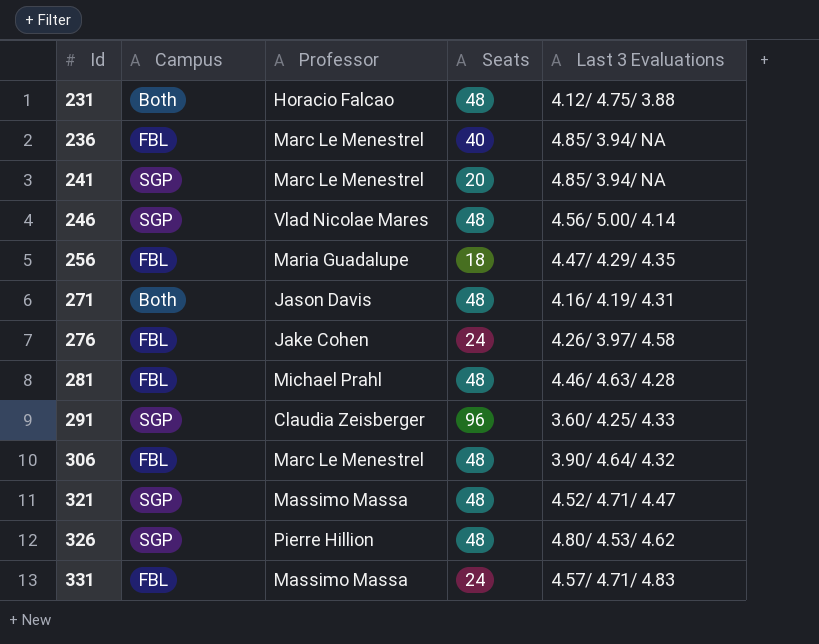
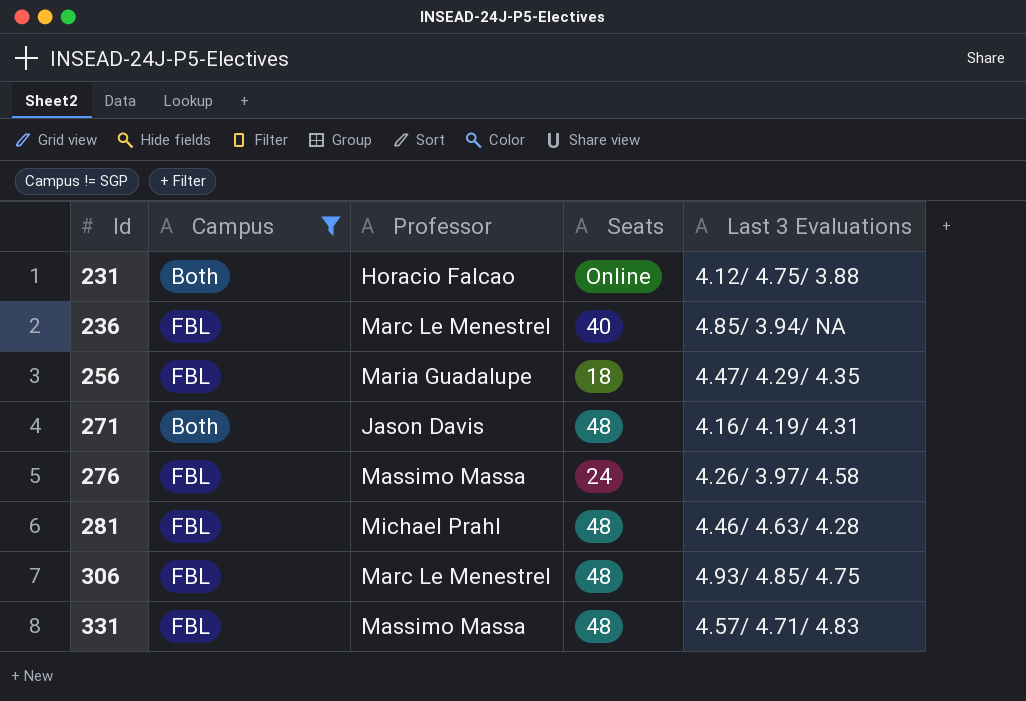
filter: none -> Campus != SGP
231 | Seats: 48 -> Online
276 | Professor: Jake Cohen -> Massimo Massa
306 | Last 3 Evaluations: 3.90/ 4.64/ 4.32 -> 4.93/ 4.85/ 4.75
331 | Seats: 24 -> 48

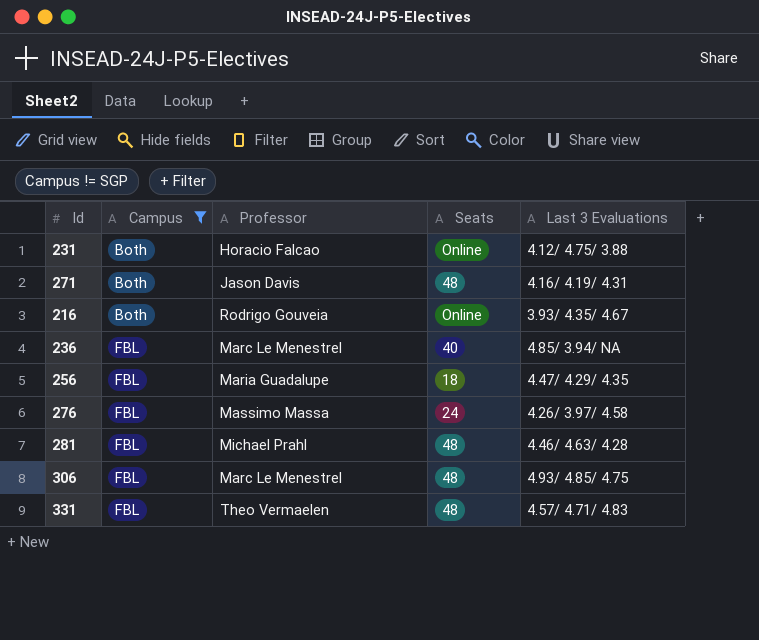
row order: Id ascending -> Campus ascending
row 216: none -> Both | Rodrigo Gouveia | Online | 3.93/ 4.35/ 4.67
331 | Professor: Massimo Massa -> Theo Vermaelen

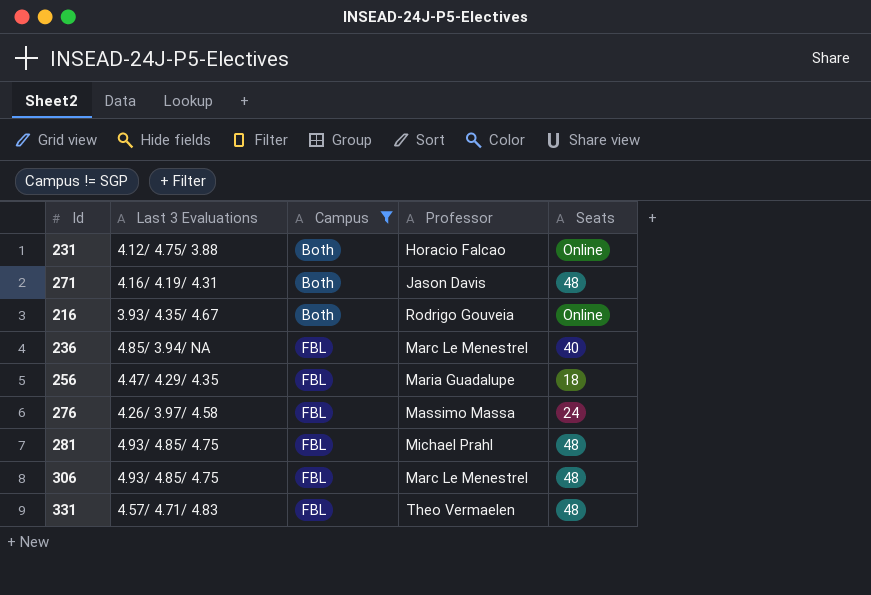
column Last 3 Evaluations | position: 5 -> 2
281 | Last 3 Evaluations: 4.46/ 4.63/ 4.28 -> 4.93/ 4.85/ 4.75

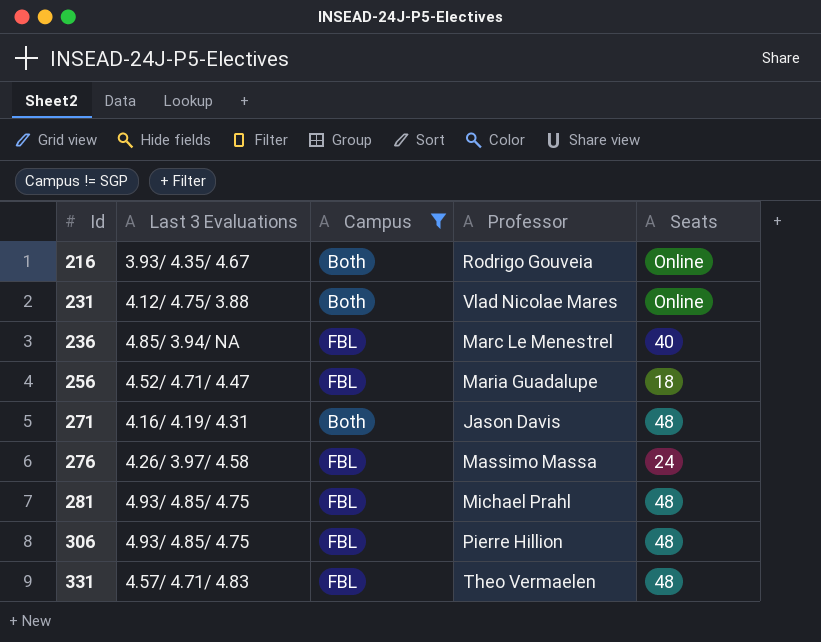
row order: Campus ascending -> Id ascending
231 | Professor: Horacio Falcao -> Vlad Nicolae Mares
256 | Last 3 Evaluations: 4.47/ 4.29/ 4.35 -> 4.52/ 4.71/ 4.47
306 | Professor: Marc Le Menestrel -> Pierre Hillion

